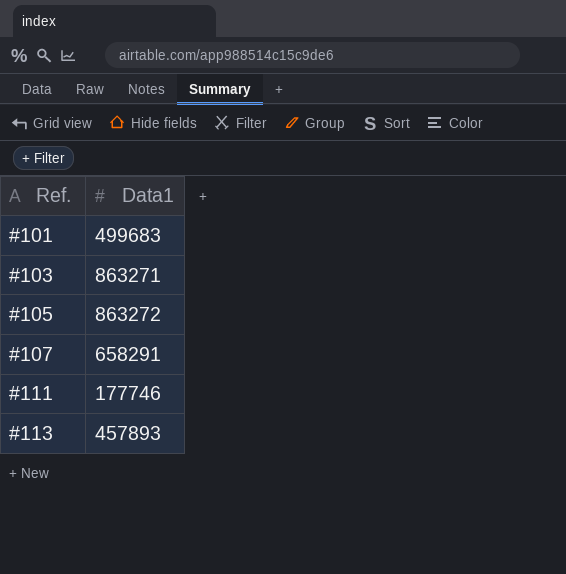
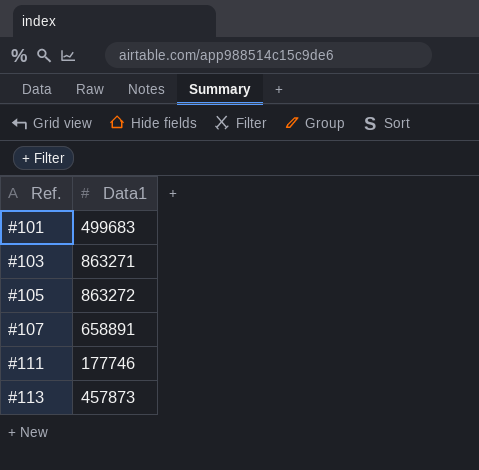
#107 | Data1: 658291 -> 658891
#113 | Data1: 457893 -> 457873

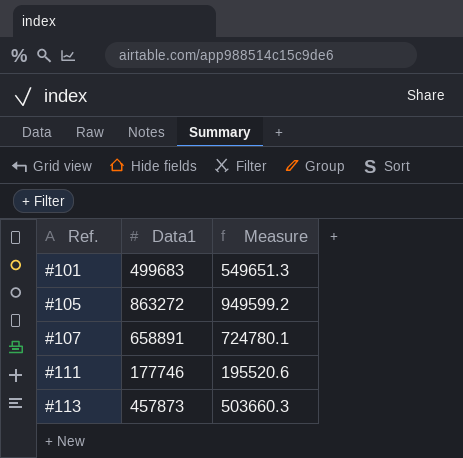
column Measure | formula: none -> [Data1] * 1.1
row #103: 863271 -> none

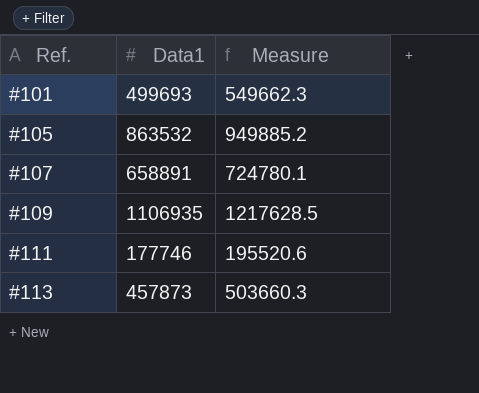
#101 | Data1: 499683 -> 499693
#101 | Measure: 549651.3 -> 549662.3
#105 | Data1: 863272 -> 863532
#105 | Measure: 949599.2 -> 949885.2
row #109: none -> 1106935 | 1217628.5

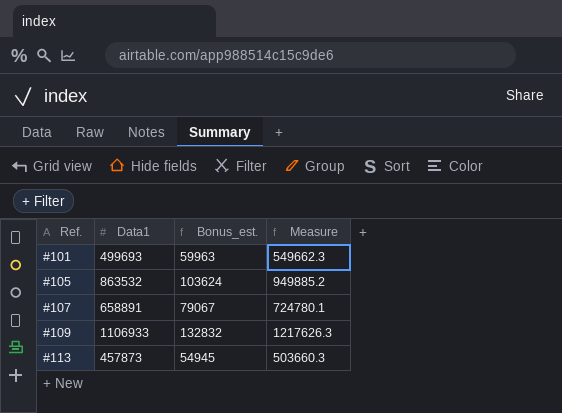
column Bonus_est. | formula: none -> [Data1] * 0.12
row #111: 177746 | 195520.6 -> none
#109 | Data1: 1106935 -> 1106933
#109 | Measure: 1217628.5 -> 1217626.3

